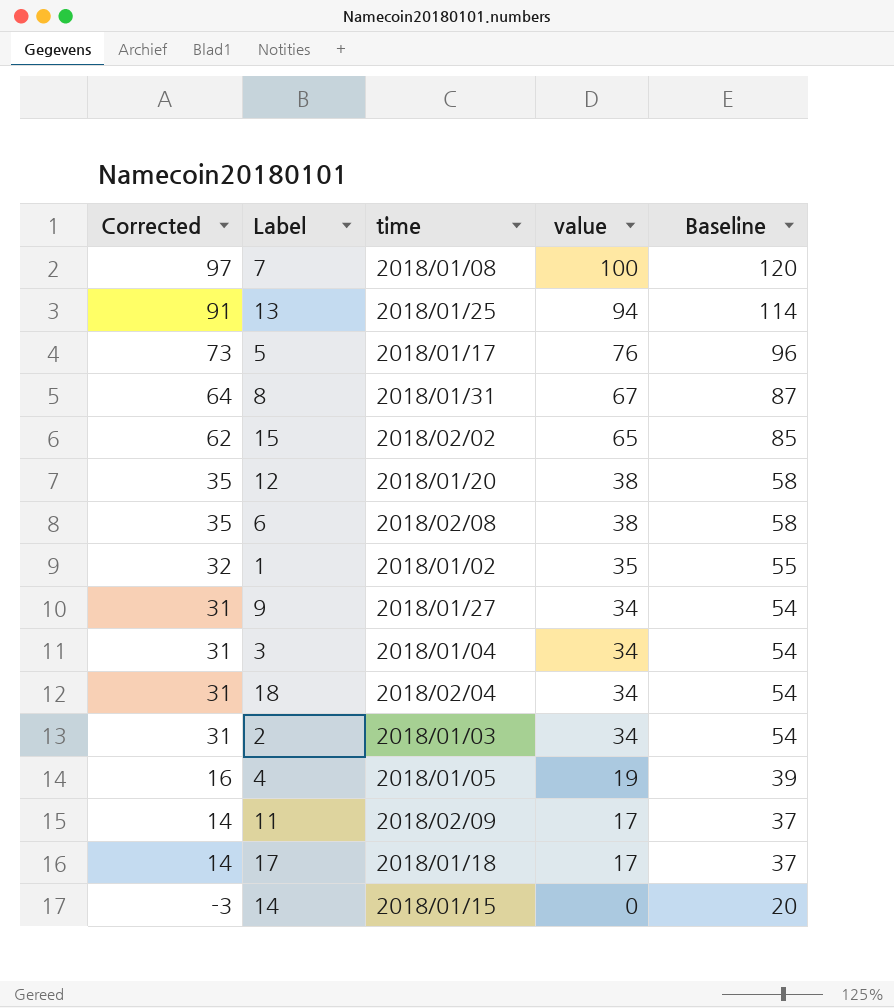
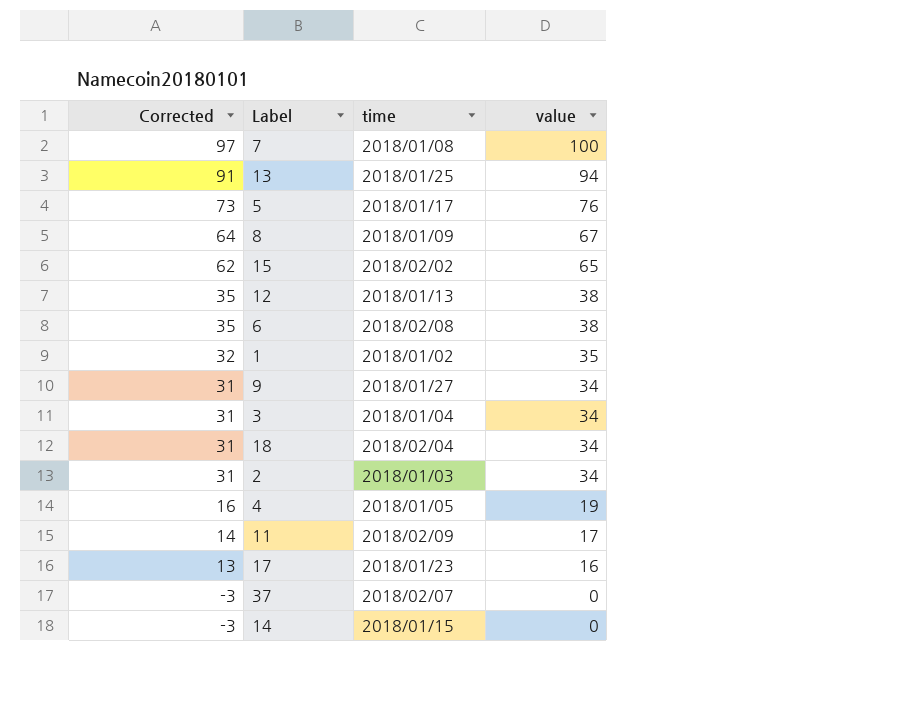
column Baseline | formula: [value] + 20 -> none
8 | time: 2018/01/31 -> 2018/01/09
12 | time: 2018/01/20 -> 2018/01/13
17 | Corrected: 14 -> 13
17 | time: 2018/01/18 -> 2018/01/23
17 | value: 17 -> 16
row 37: none -> -3 | 2018/02/07 | 0

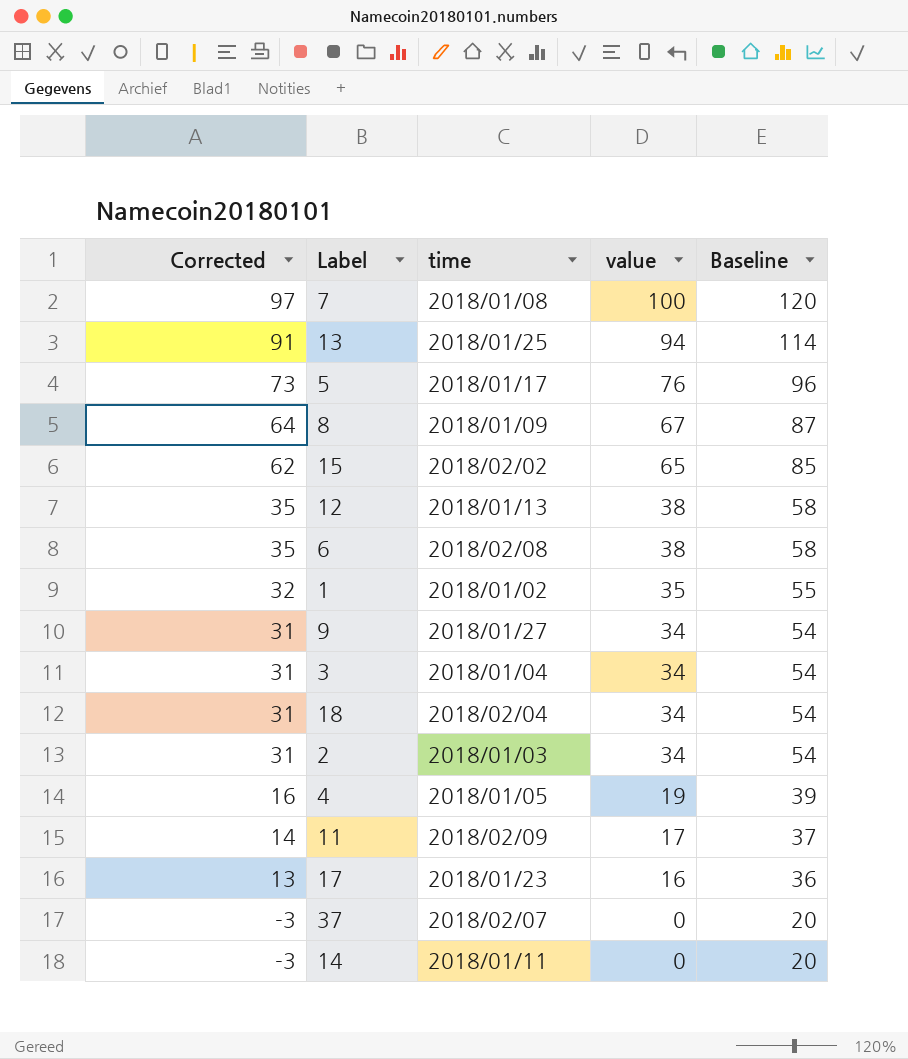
column Baseline | formula: none -> [value] + 20
14 | time: 2018/01/15 -> 2018/01/11

